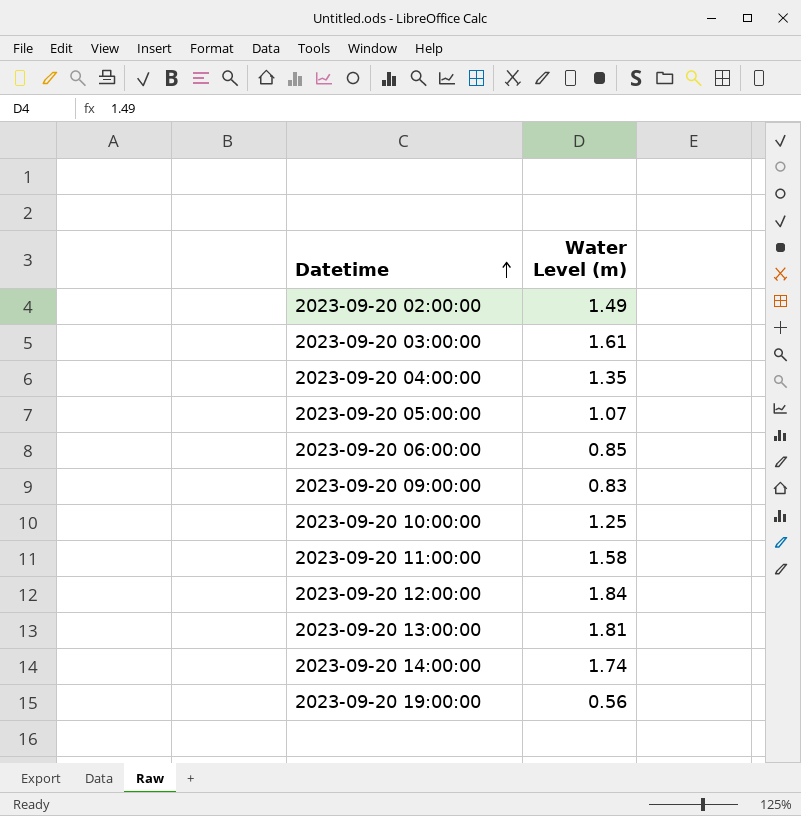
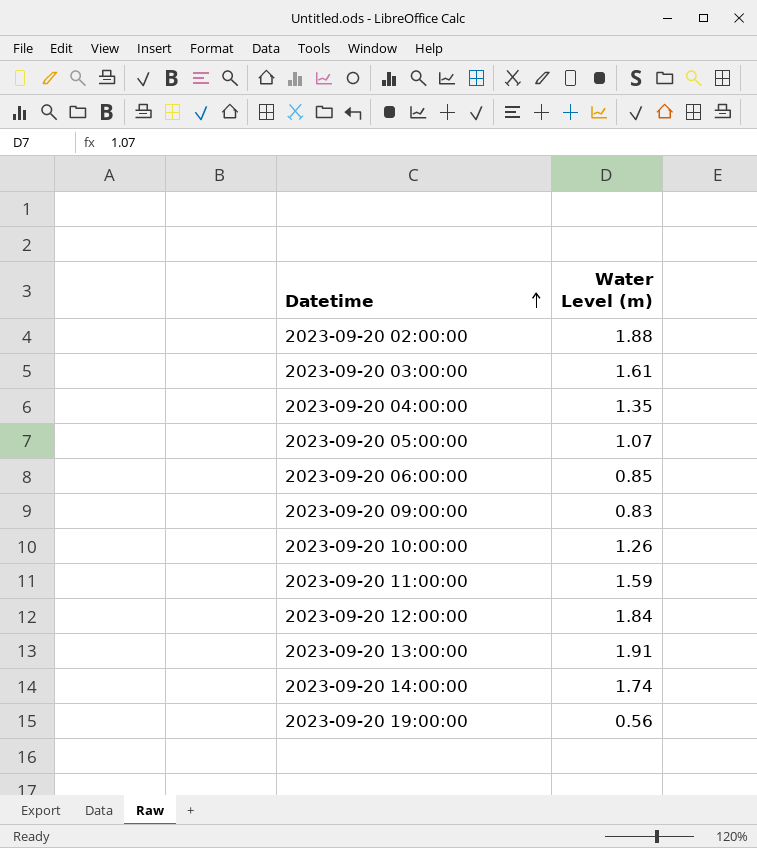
2023-09-20 02:00:00 | Water Level (m): 1.49 -> 1.88
2023-09-20 10:00:00 | Water Level (m): 1.25 -> 1.26
2023-09-20 11:00:00 | Water Level (m): 1.58 -> 1.59
2023-09-20 13:00:00 | Water Level (m): 1.81 -> 1.91

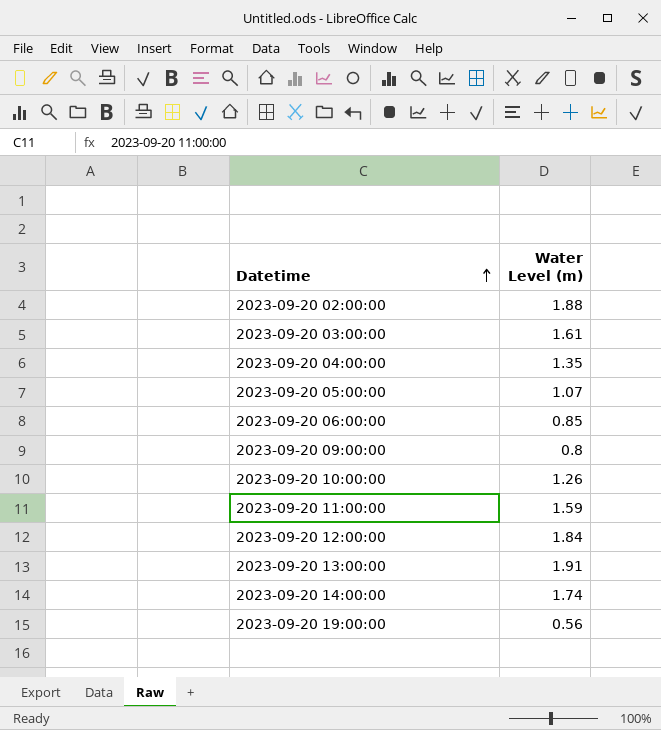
2023-09-20 09:00:00 | Water Level (m): 0.83 -> 0.8

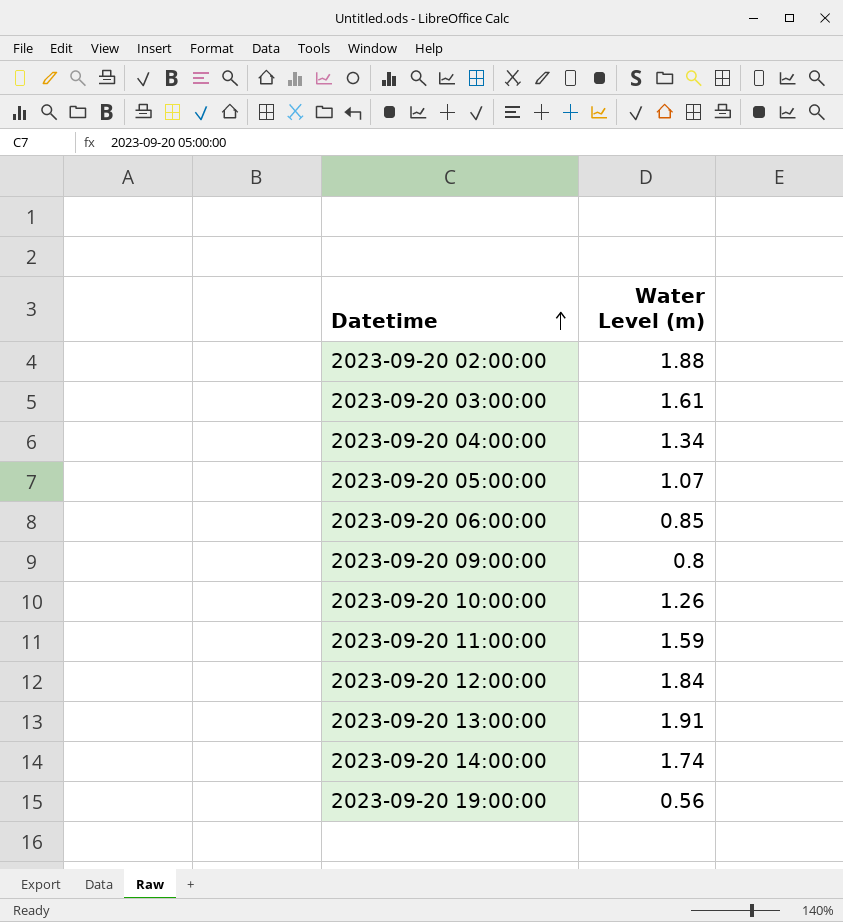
2023-09-20 04:00:00 | Water Level (m): 1.35 -> 1.34

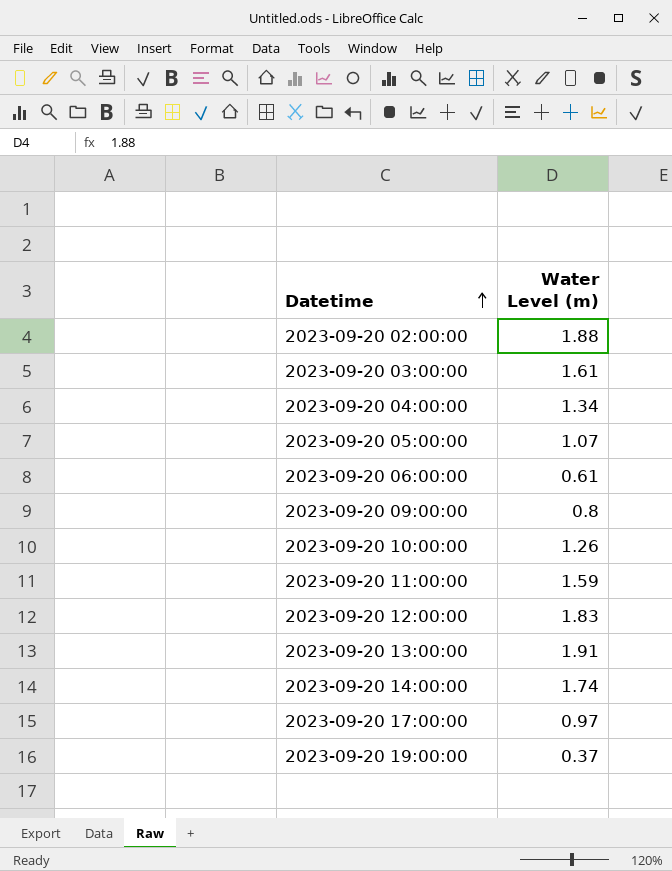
2023-09-20 06:00:00 | Water Level (m): 0.85 -> 0.61
2023-09-20 12:00:00 | Water Level (m): 1.84 -> 1.83
row 2023-09-20 17:00:00: none -> 0.97
2023-09-20 19:00:00 | Water Level (m): 0.56 -> 0.37

